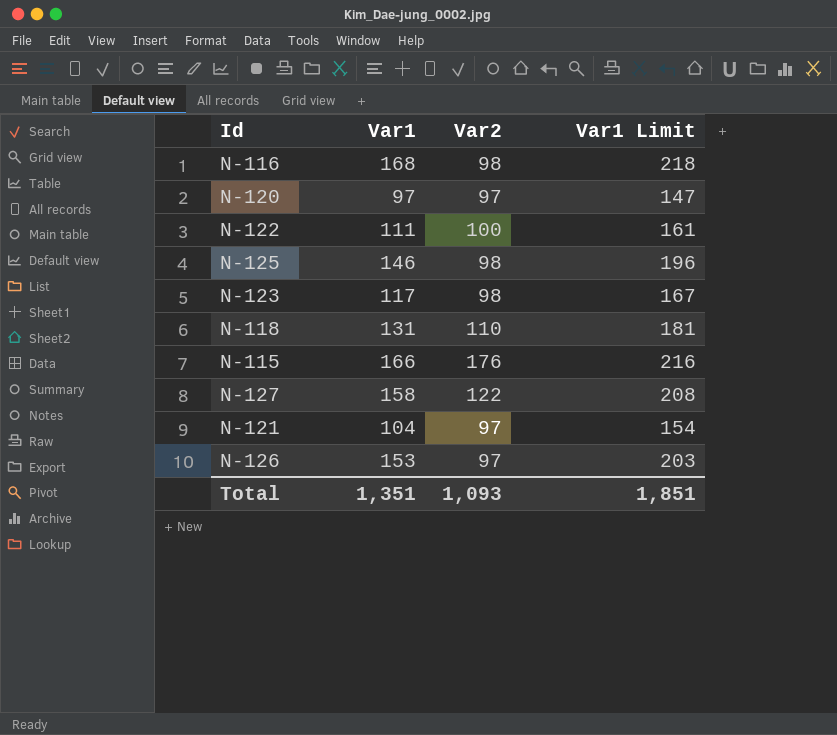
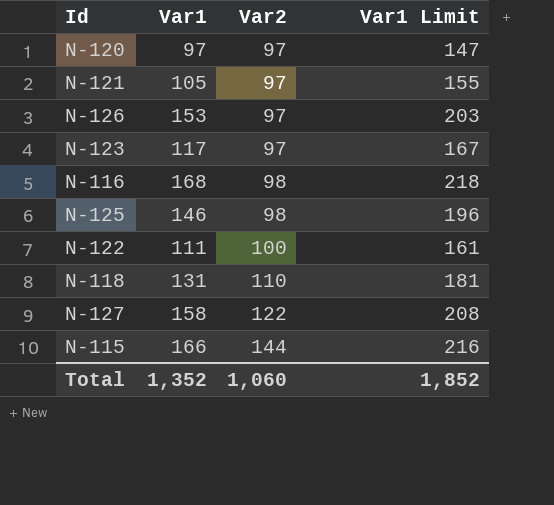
row order: none -> Var2 ascending
N-121 | Var1: 104 -> 105
N-121 | Var1 Limit: 154 -> 155
N-123 | Var2: 98 -> 97
N-115 | Var2: 176 -> 144
Total | Var1: 1,351 -> 1,352
Total | Var2: 1,093 -> 1,060
Total | Var1 Limit: 1,851 -> 1,852

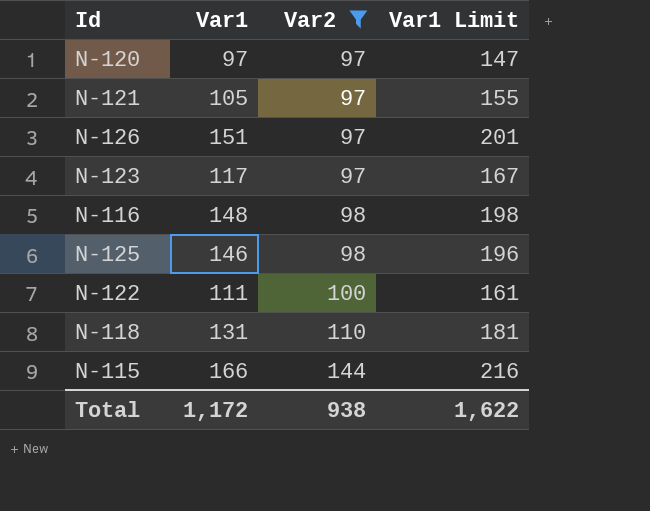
filter: none -> Var2 != 122
N-126 | Var1: 153 -> 151
N-126 | Var1 Limit: 203 -> 201
N-116 | Var1: 168 -> 148
N-116 | Var1 Limit: 218 -> 198
Total | Var1: 1,352 -> 1,172
Total | Var2: 1,060 -> 938
Total | Var1 Limit: 1,852 -> 1,622

